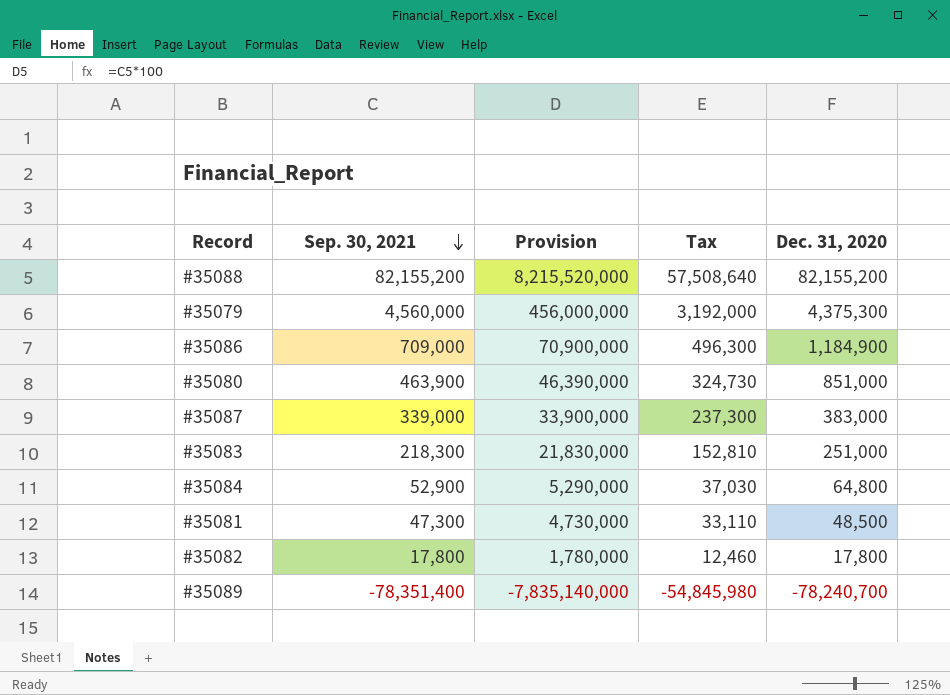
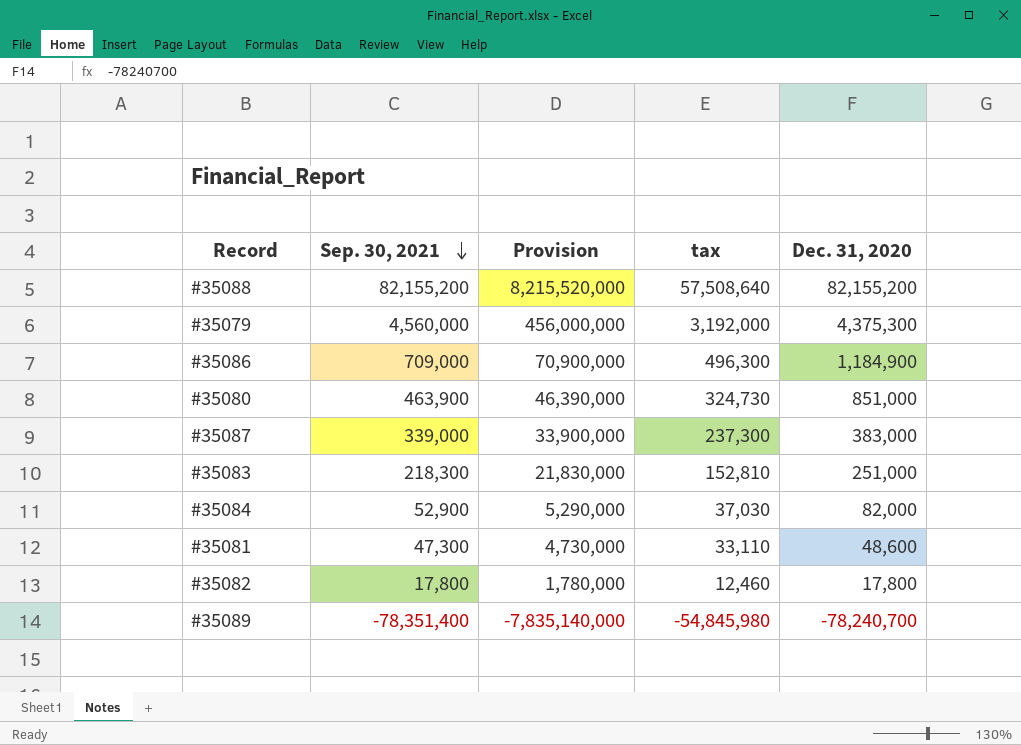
column name: Tax -> tax
#35084 | Dec. 31, 2020: 64,800 -> 82,000
#35081 | Dec. 31, 2020: 48,500 -> 48,600

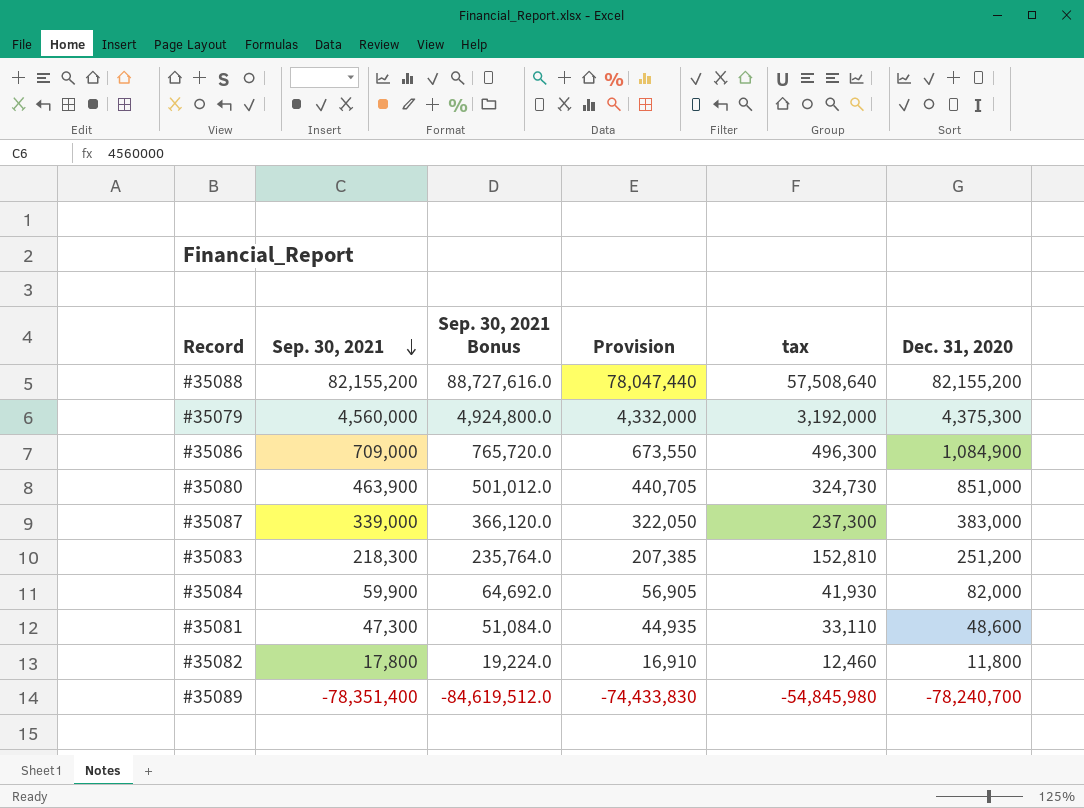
column Sep. 30, 2021 Bonus | formula: none -> [Sep. 30, 2021] * 1.08
column Provision | formula: [Sep. 30, 2021] * 100 -> [Sep. 30, 2021] * 0.95
#35086 | Dec. 31, 2020: 1,184,900 -> 1,084,900
#35083 | Dec. 31, 2020: 251,000 -> 251,200
#35084 | Sep. 30, 2021: 52,900 -> 59,900
#35084 | tax: 37,030 -> 41,930
#35082 | Dec. 31, 2020: 17,800 -> 11,800

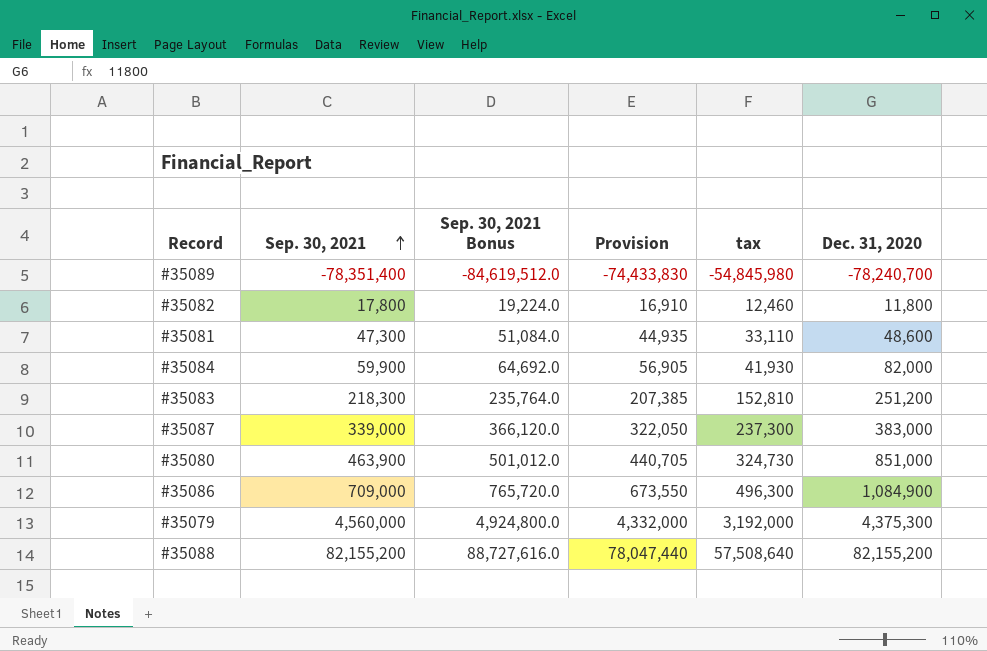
row order: Sep. 30, 2021 descending -> Sep. 30, 2021 ascending

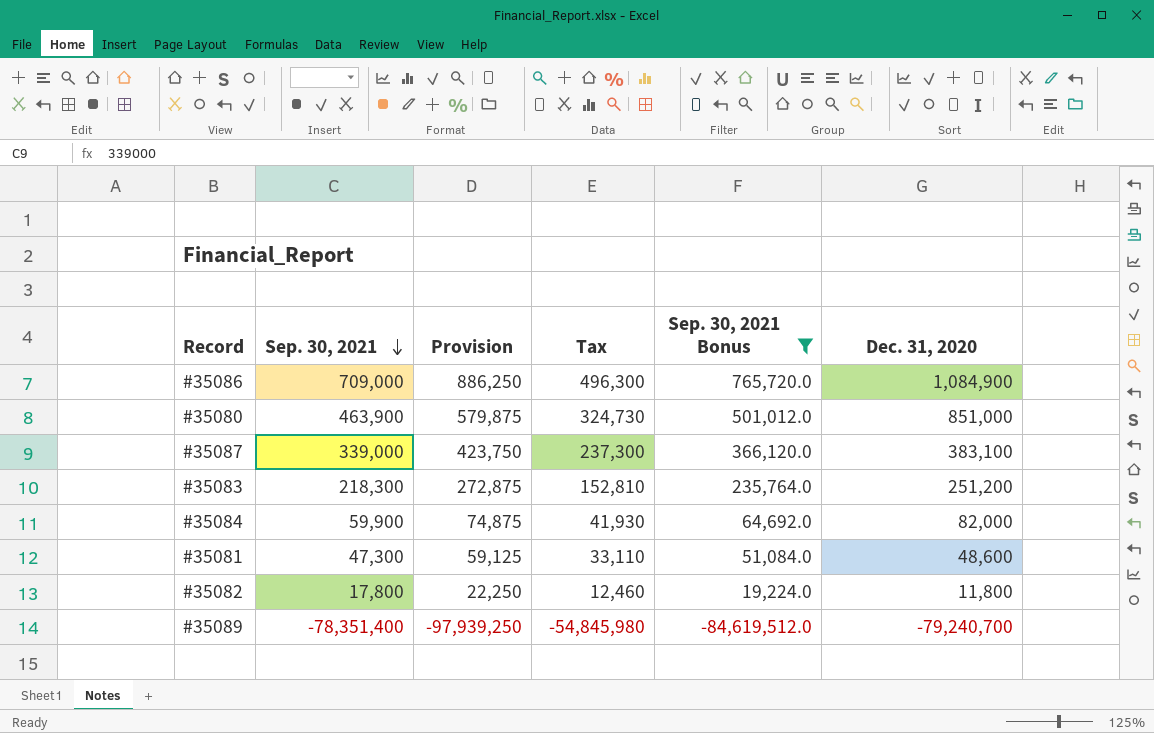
filter: none -> Sep. 30, 2021 Bonus <= 765,720.0
row order: Sep. 30, 2021 ascending -> Sep. 30, 2021 descending
column Provision | formula: [Sep. 30, 2021] * 0.95 -> [Sep. 30, 2021] * 1.25
column name: tax -> Tax
column Sep. 30, 2021 Bonus | position: 3 -> 5
#35087 | Dec. 31, 2020: 383,000 -> 383,100
#35089 | Dec. 31, 2020: -78,240,700 -> -79,240,700

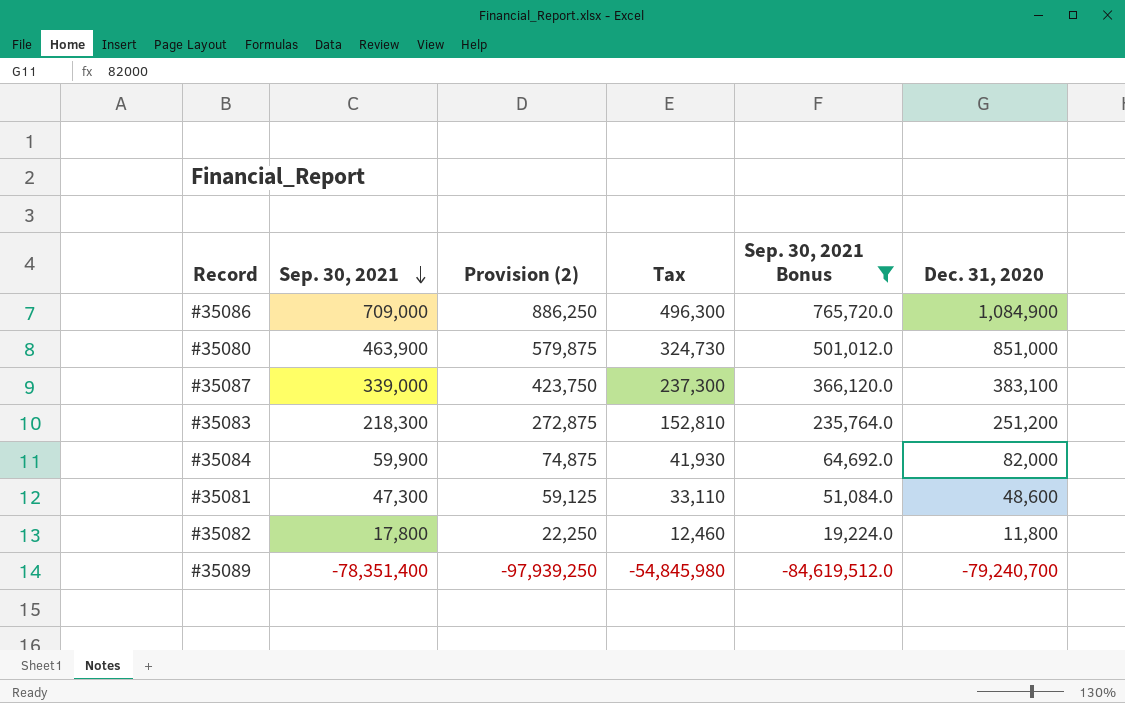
column name: Provision -> Provision (2)

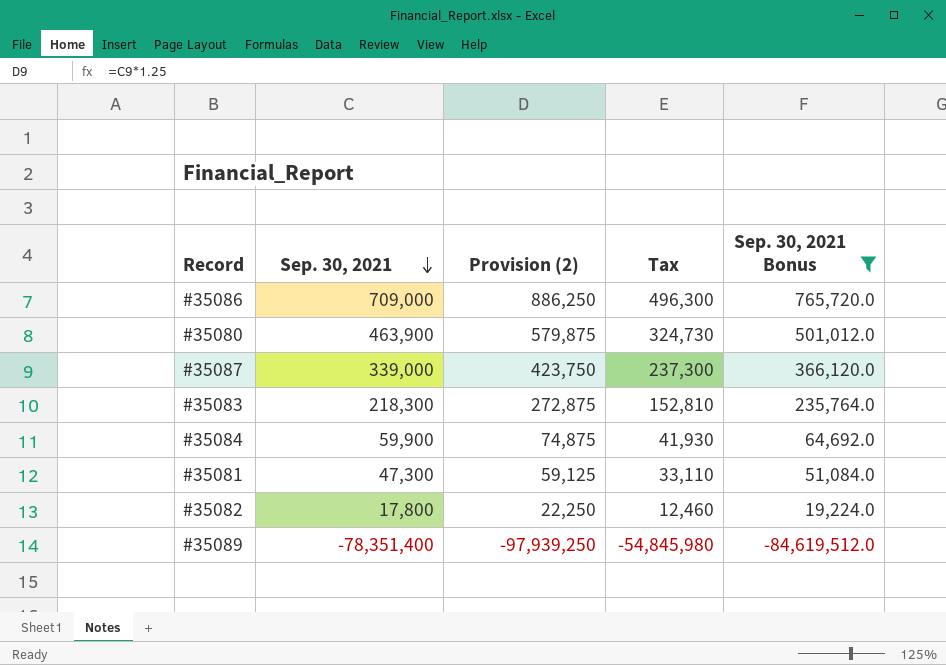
column Dec. 31, 2020 | position: 6 -> none

